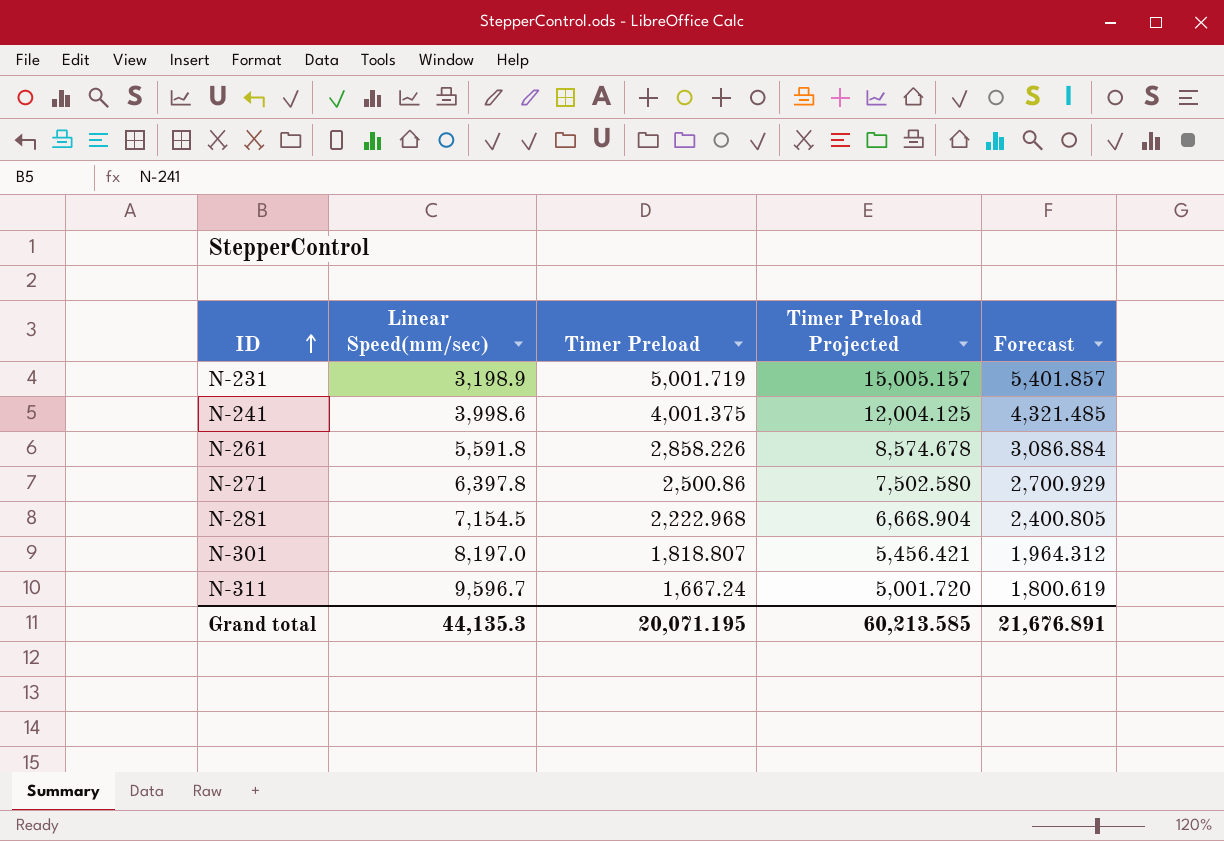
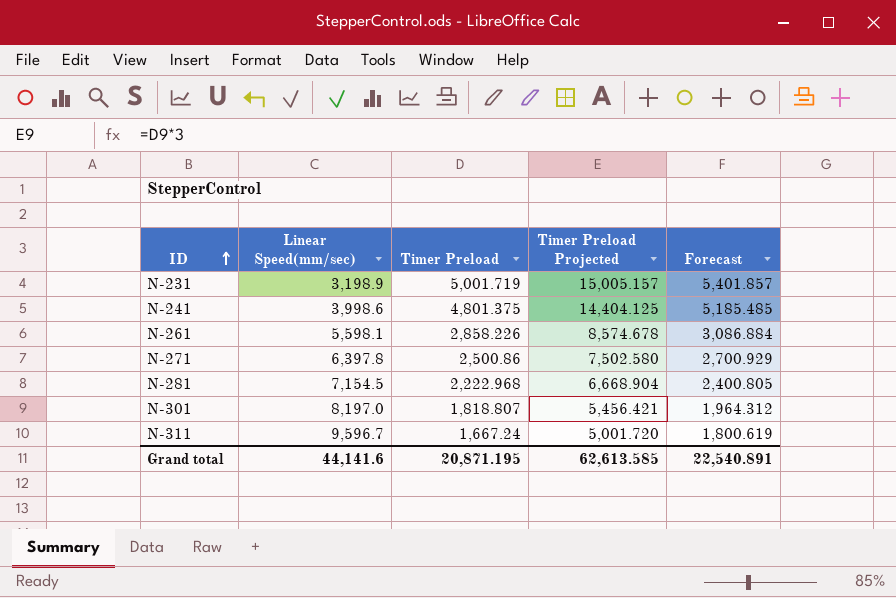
N-241 | Timer Preload: 4,001.375 -> 4,801.375
N-241 | Timer Preload Projected: 12,004.125 -> 14,404.125
N-241 | Forecast: 4,321.485 -> 5,185.485
N-261 | Linear Speed(mm/sec): 5,591.8 -> 5,598.1
Grand total | Linear Speed(mm/sec): 44,135.3 -> 44,141.6
Grand total | Timer Preload: 20,071.195 -> 20,871.195
Grand total | Timer Preload Projected: 60,213.585 -> 62,613.585
Grand total | Forecast: 21,676.891 -> 22,540.891

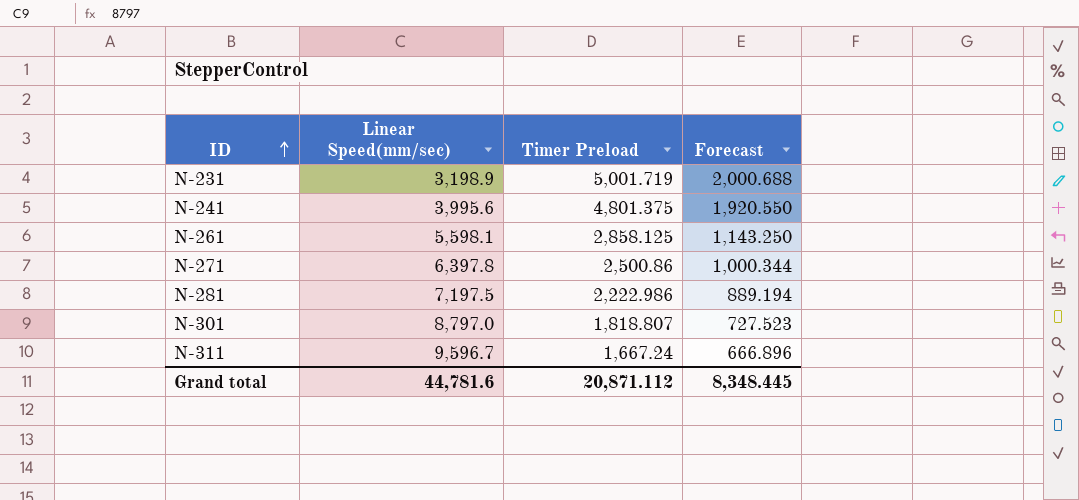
column Timer Preload Projected | formula: [Timer Preload] * 3 -> none
column Forecast | formula: [Timer Preload] * 1.08 -> [Timer Preload] * 0.4
N-241 | Linear Speed(mm/sec): 3,998.6 -> 3,995.6
N-261 | Timer Preload: 2,858.226 -> 2,858.125
N-281 | Linear Speed(mm/sec): 7,154.5 -> 7,197.5
N-281 | Timer Preload: 2,222.968 -> 2,222.986
N-301 | Linear Speed(mm/sec): 8,197.0 -> 8,797.0
Grand total | Linear Speed(mm/sec): 44,141.6 -> 44,781.6
Grand total | Timer Preload: 20,871.195 -> 20,871.112
Grand total | Forecast: 22,540.891 -> 8,348.445

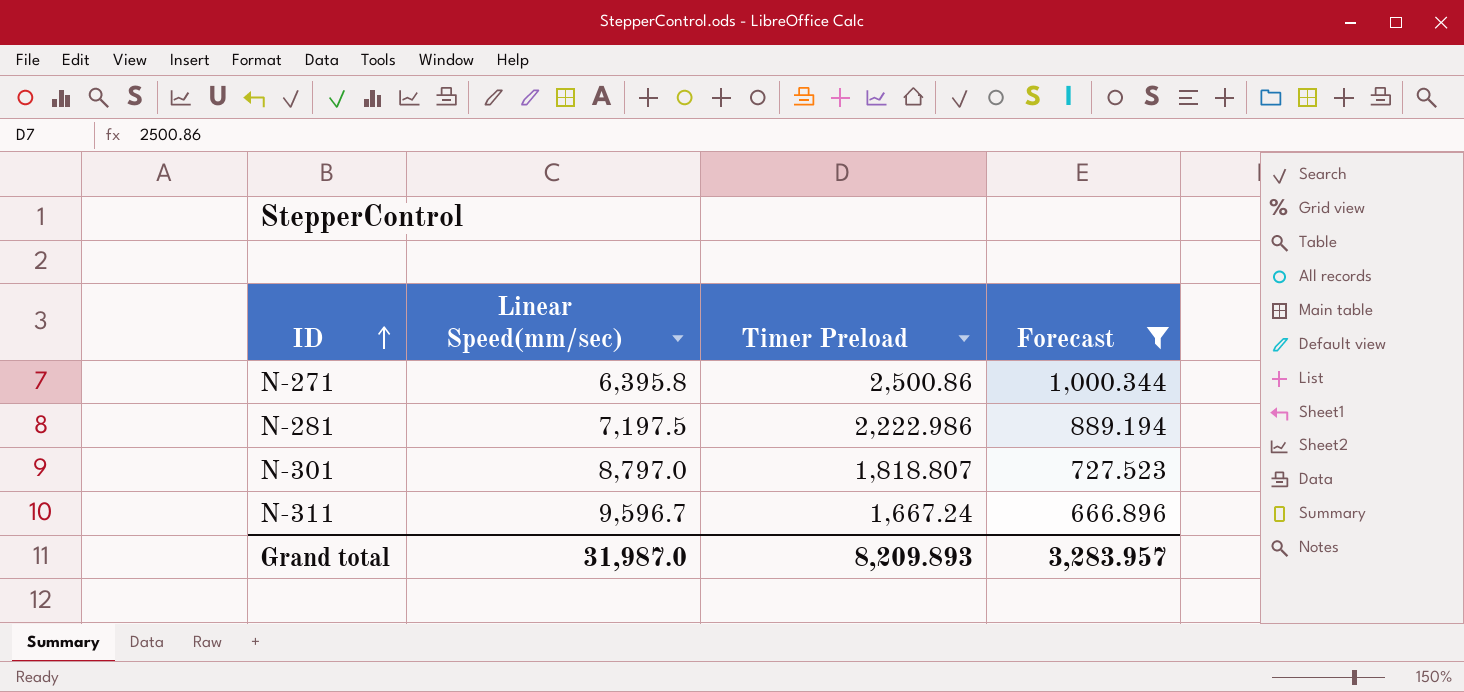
filter: none -> Forecast <= 1,000.344
N-271 | Linear Speed(mm/sec): 6,397.8 -> 6,395.8
Grand total | Linear Speed(mm/sec): 44,781.6 -> 31,987.0
Grand total | Timer Preload: 20,871.112 -> 8,209.893
Grand total | Forecast: 8,348.445 -> 3,283.957

